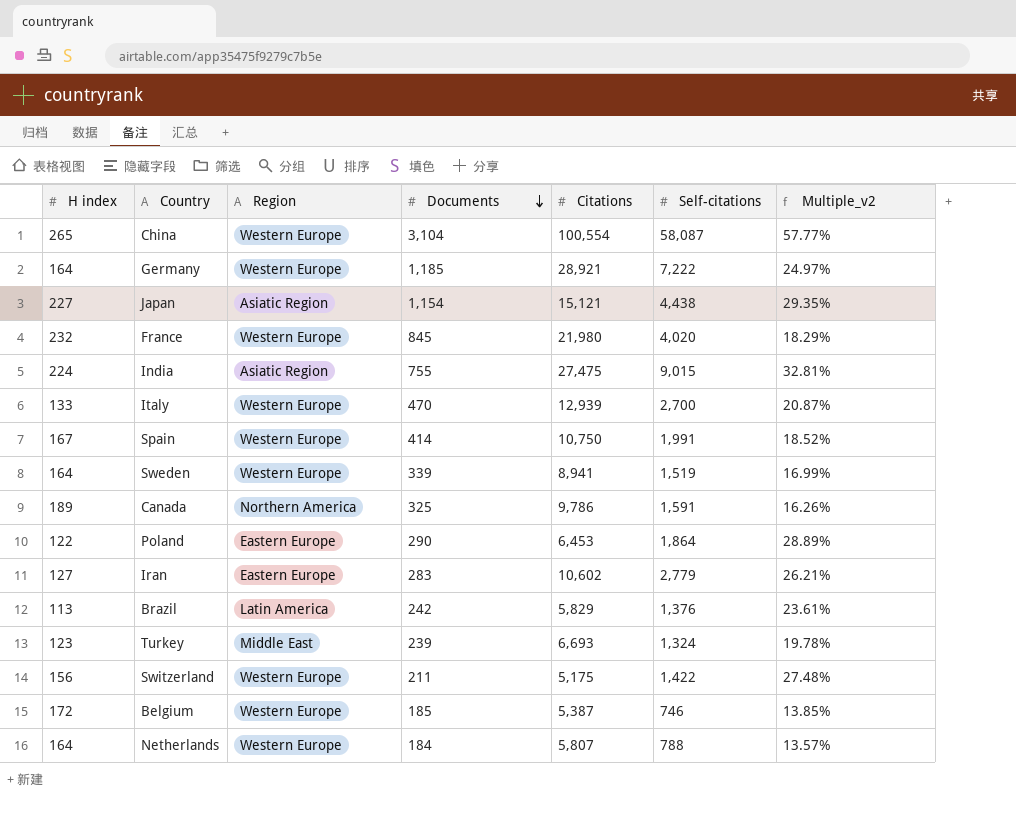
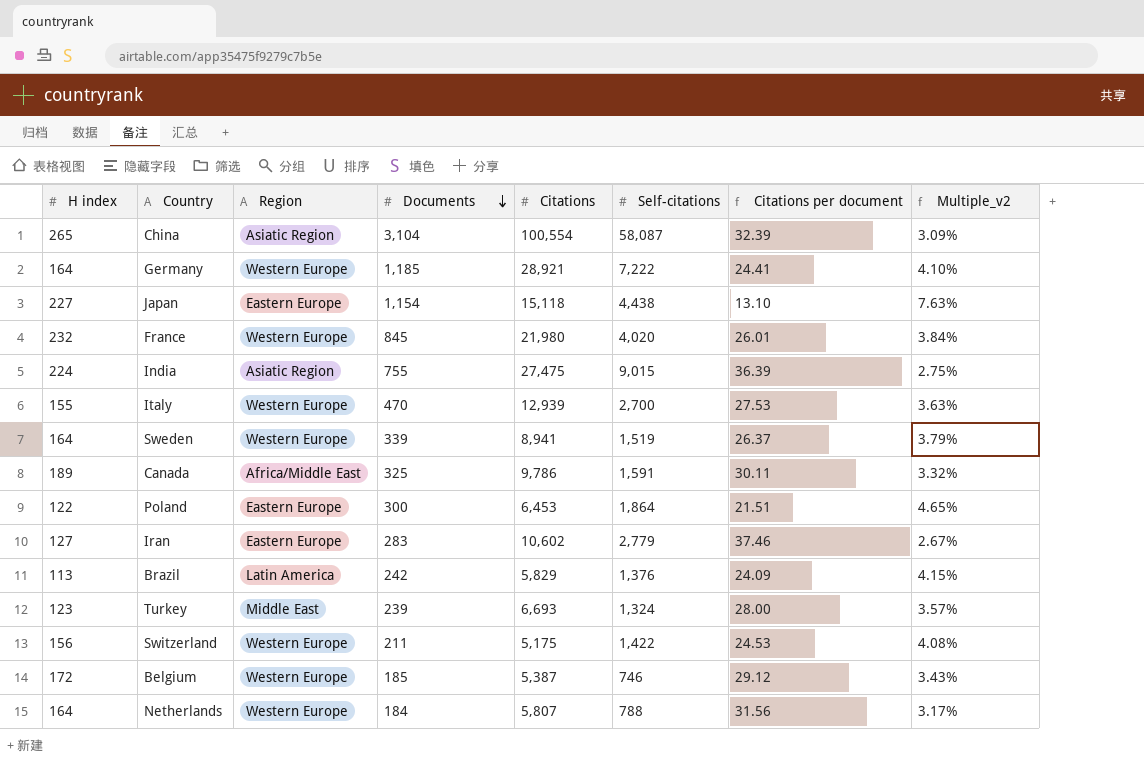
column Citations per document | formula: none -> [Citations] / [Documents]
column Multiple_v2 | formula: [Self-citations] / [Citations] -> [Documents] / [Citations]
row Spain: 167 | Western Europe | 414 | 10,750 | 1,991 | 18.52% -> none
China | Region: Western Europe -> Asiatic Region
Japan | Region: Asiatic Region -> Eastern Europe
Japan | Citations: 15,121 -> 15,118
Italy | H index: 133 -> 155
Canada | Region: Northern America -> Africa/Middle East
Poland | Documents: 290 -> 300

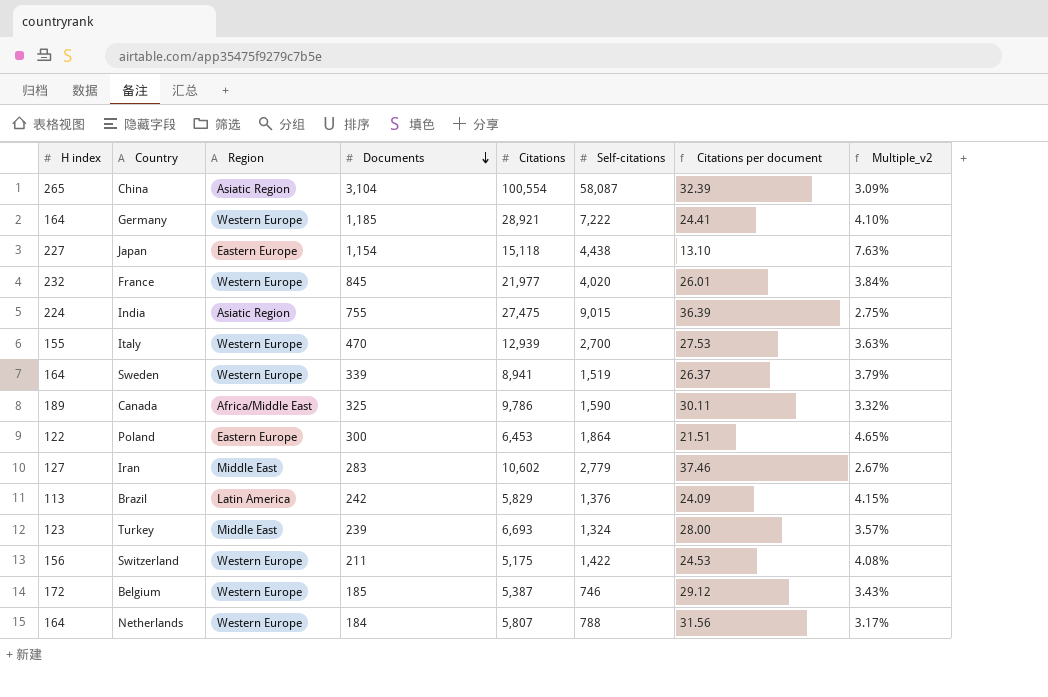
France | Citations: 21,980 -> 21,977
Canada | Self-citations: 1,591 -> 1,590
Iran | Region: Eastern Europe -> Middle East

